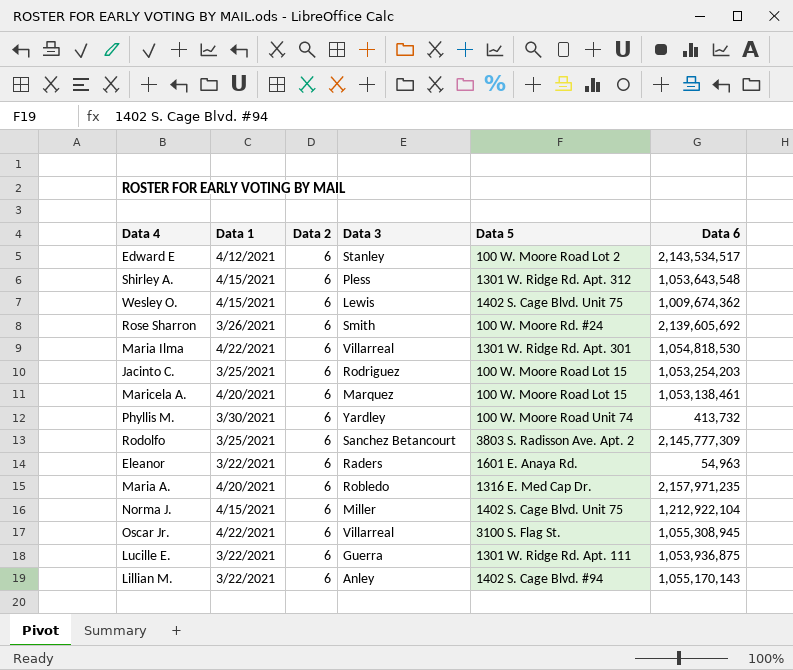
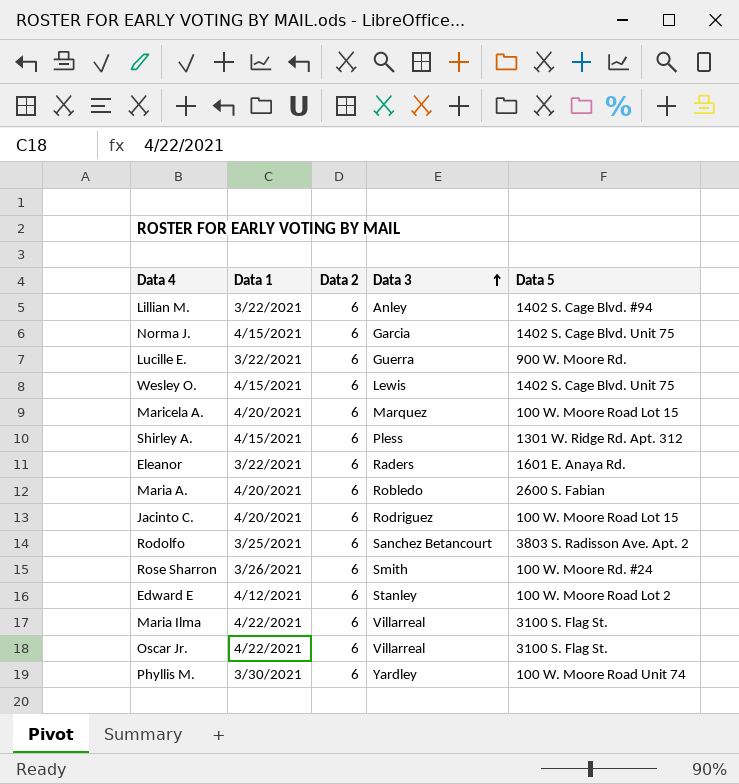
row order: none -> Data 3 ascending
column Data 6 | position: 6 -> none
Norma J. | Data 3: Miller -> Garcia
Lucille E. | Data 5: 1301 W. Ridge Rd. Apt. 111 -> 900 W. Moore Rd.
Maria A. | Data 5: 1316 E. Med Cap Dr. -> 2600 S. Fabian
Jacinto C. | Data 1: 3/25/2021 -> 4/20/2021
Maria Ilma | Data 5: 1301 W. Ridge Rd. Apt. 301 -> 3100 S. Flag St.

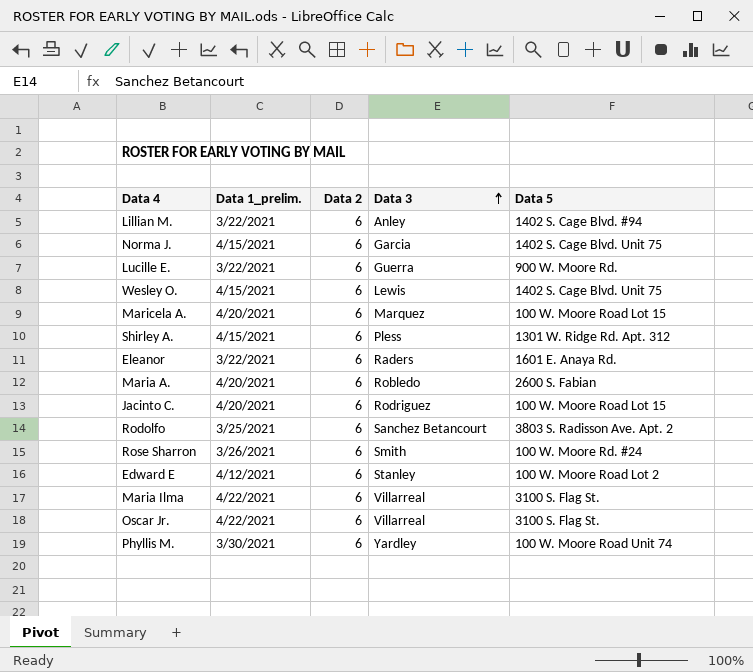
column name: Data 1 -> Data 1_prelim.

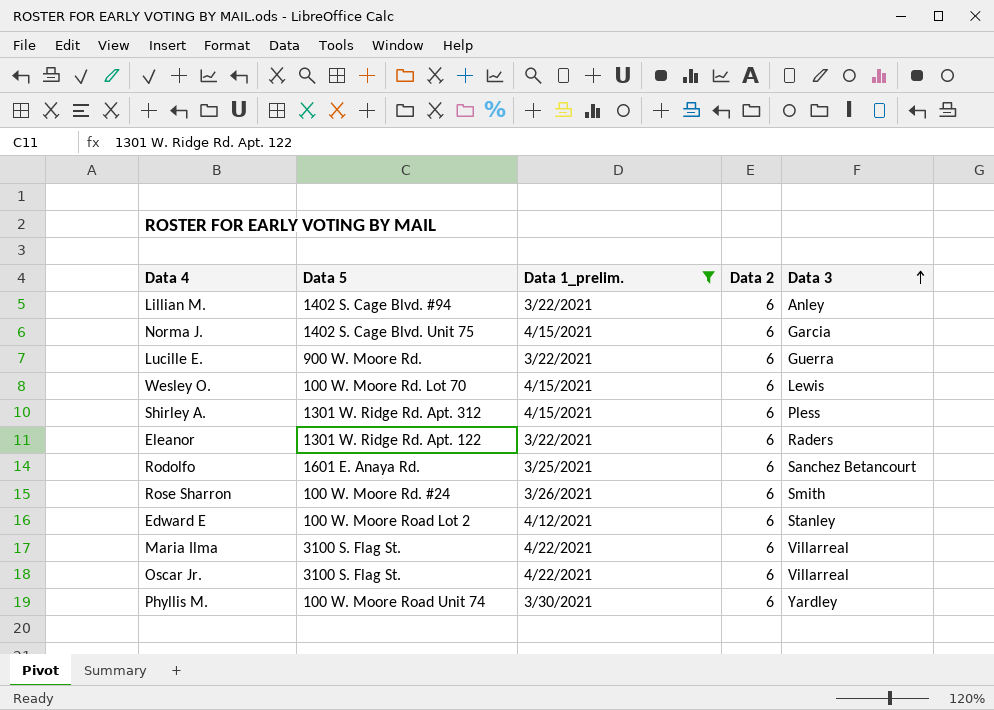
filter: none -> Data 1_prelim. != 4/20/2021
column Data 5 | position: 5 -> 2
Wesley O. | Data 5: 1402 S. Cage Blvd. Unit 75 -> 100 W. Moore Rd. Lot 70
Eleanor | Data 5: 1601 E. Anaya Rd. -> 1301 W. Ridge Rd. Apt. 122
Rodolfo | Data 5: 3803 S. Radisson Ave. Apt. 2 -> 1601 E. Anaya Rd.

